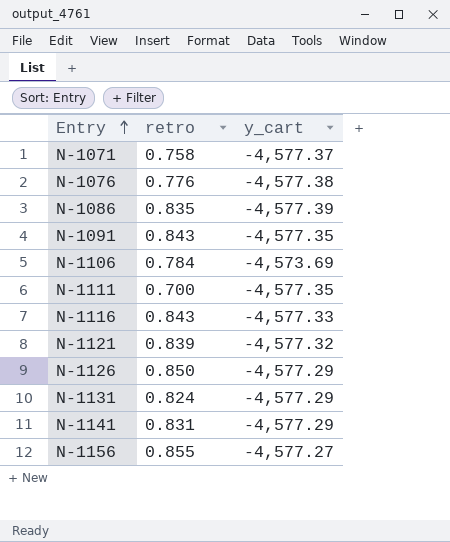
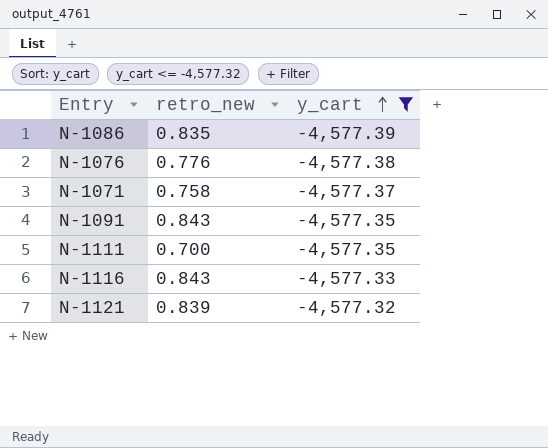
filter: none -> y_cart <= -4,577.32
row order: Entry ascending -> y_cart ascending
column name: retro -> retro_new

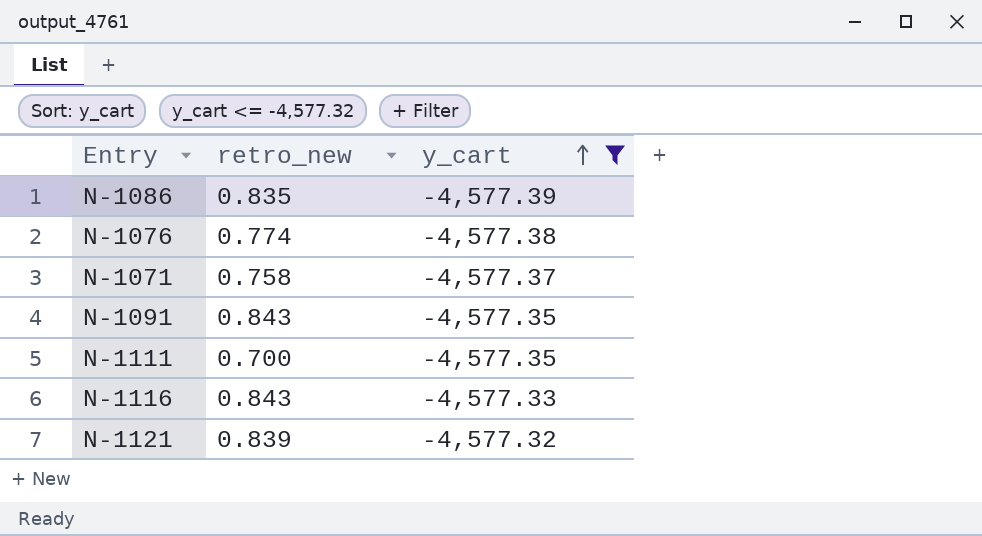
N-1076 | retro_new: 0.776 -> 0.774

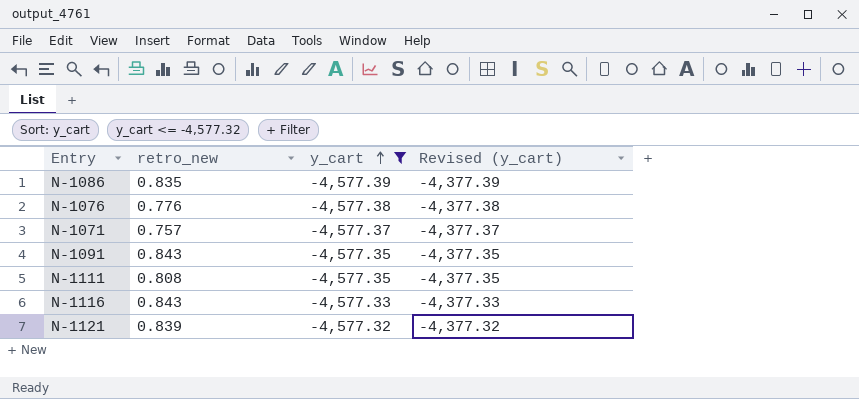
column Revised (y_cart) | formula: none -> [y_cart] + 200
N-1076 | retro_new: 0.774 -> 0.776
N-1071 | retro_new: 0.758 -> 0.757
N-1111 | retro_new: 0.700 -> 0.808

